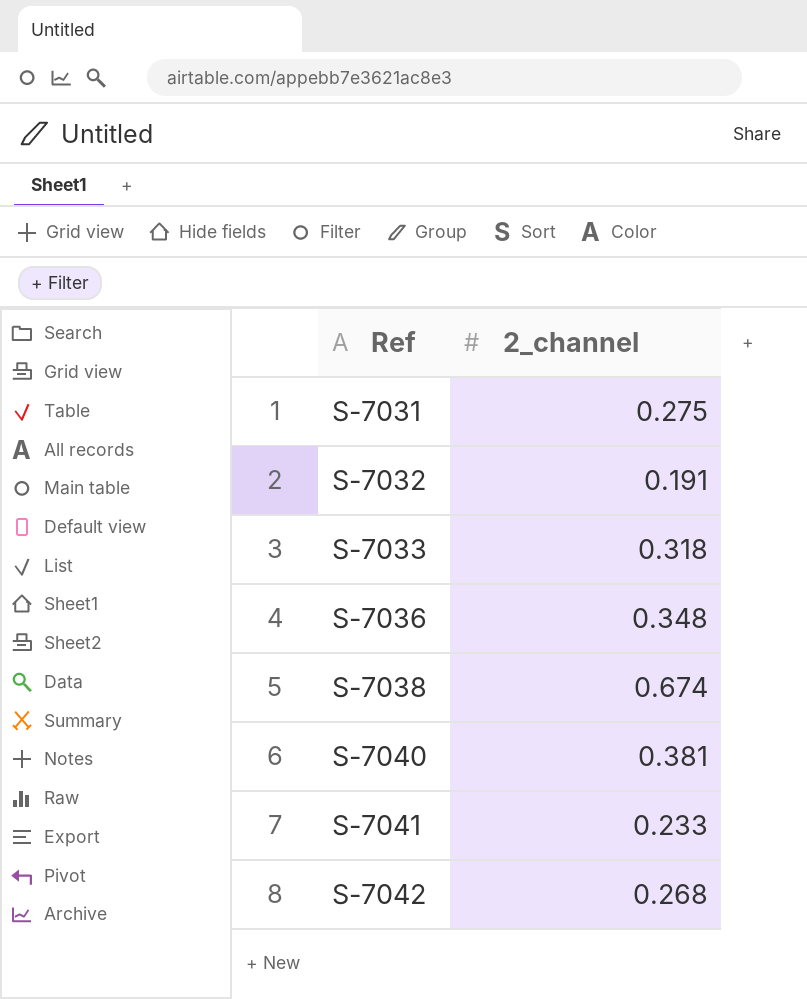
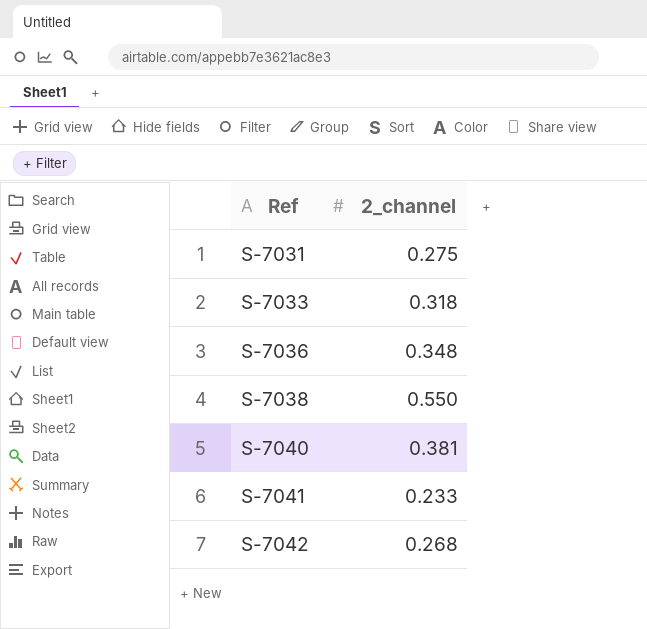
row S-7032: 0.191 -> none
S-7038 | 2_channel: 0.674 -> 0.550

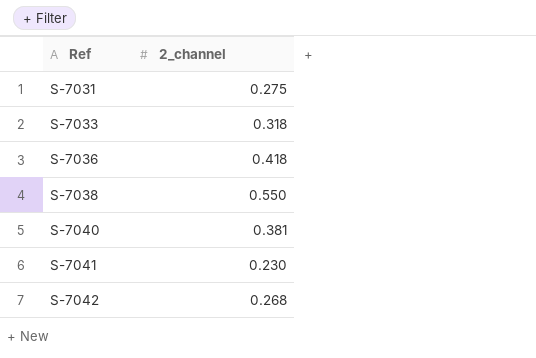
S-7036 | 2_channel: 0.348 -> 0.418
S-7041 | 2_channel: 0.233 -> 0.230

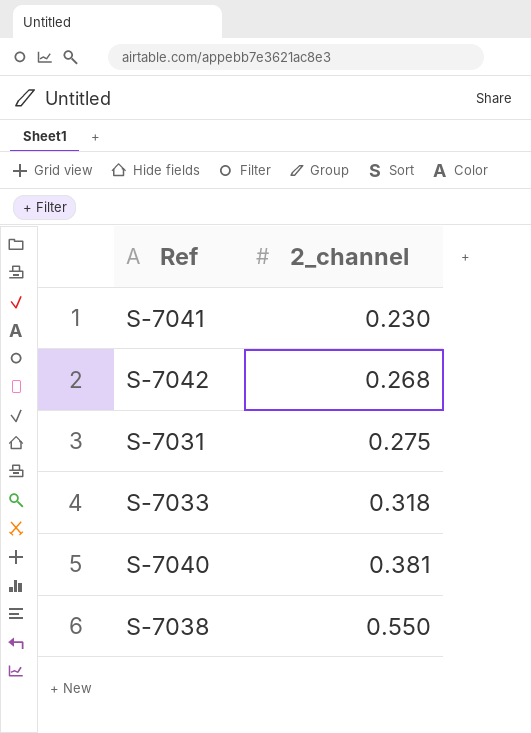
row order: Ref ascending -> 2_channel ascending
row S-7036: 0.418 -> none

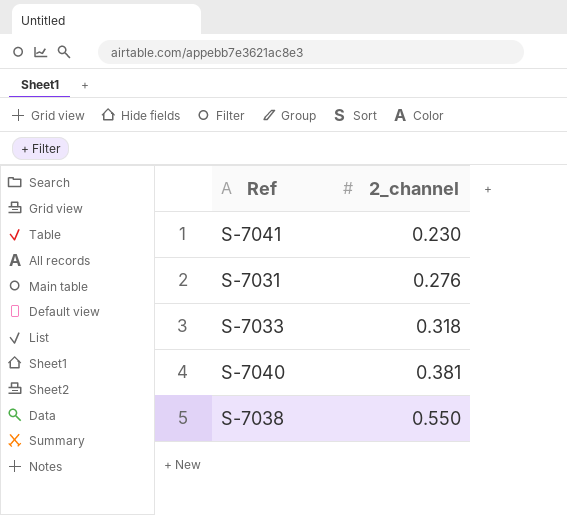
row S-7042: 0.268 -> none
S-7031 | 2_channel: 0.275 -> 0.276

